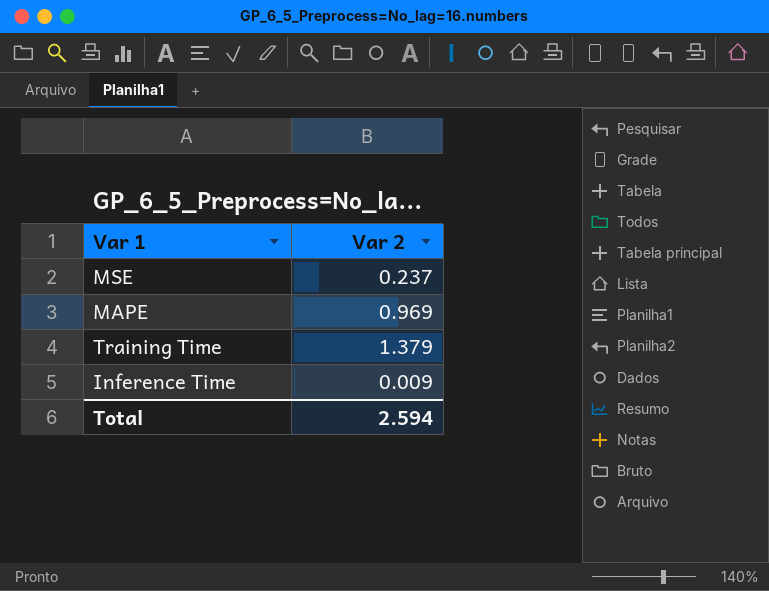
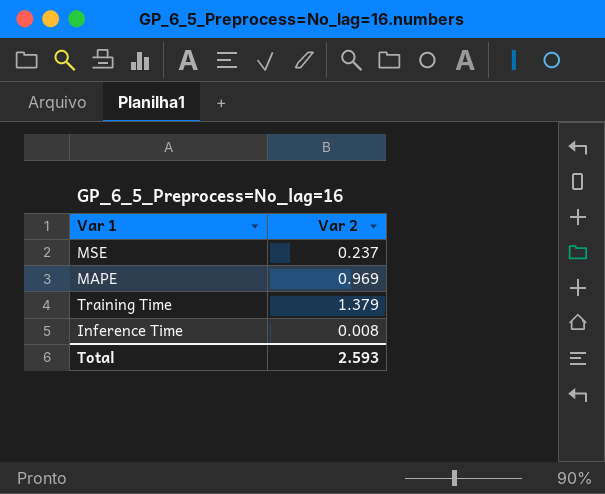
Inference Time | Var 2: 0.009 -> 0.008
Total | Var 2: 2.594 -> 2.593

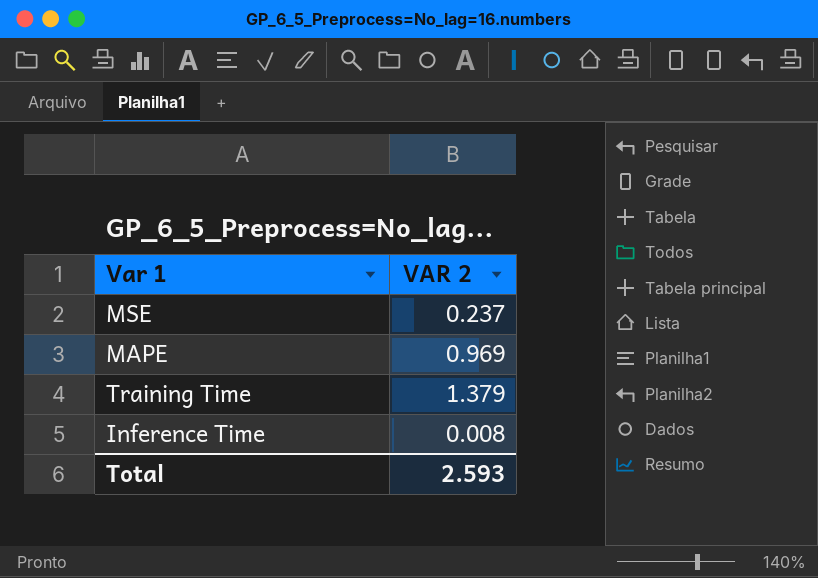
column name: Var 2 -> VAR 2

